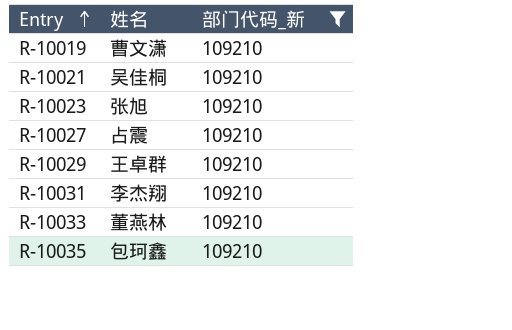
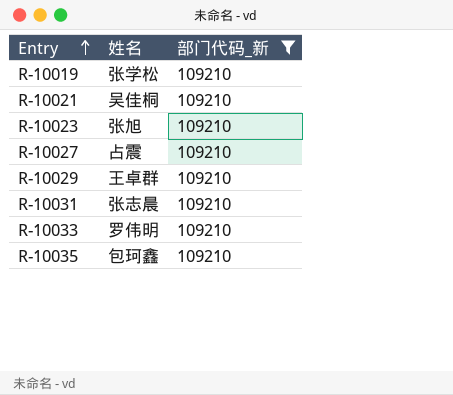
R-10019 | 姓名: 曹文潇 -> 张学松
R-10031 | 姓名: 李杰翔 -> 张志晨
R-10033 | 姓名: 董燕林 -> 罗伟明

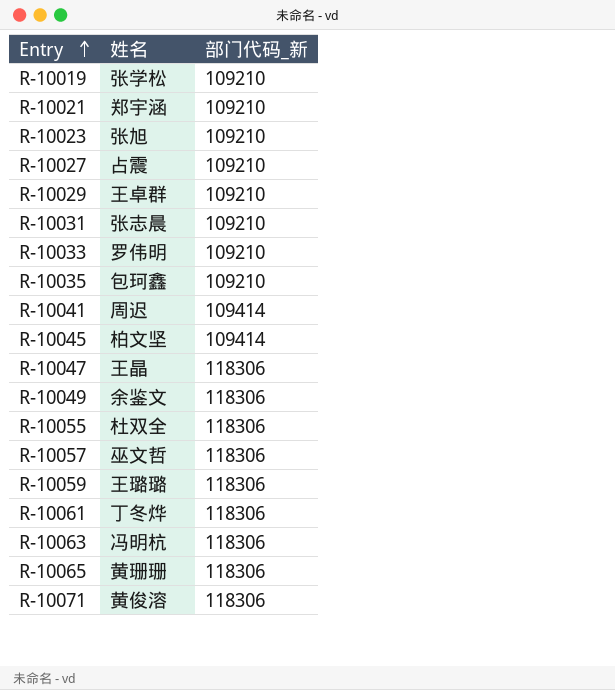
filter: 部门代码_新 = 109210 -> none
R-10021 | 姓名: 吴佳桐 -> 郑宇涵

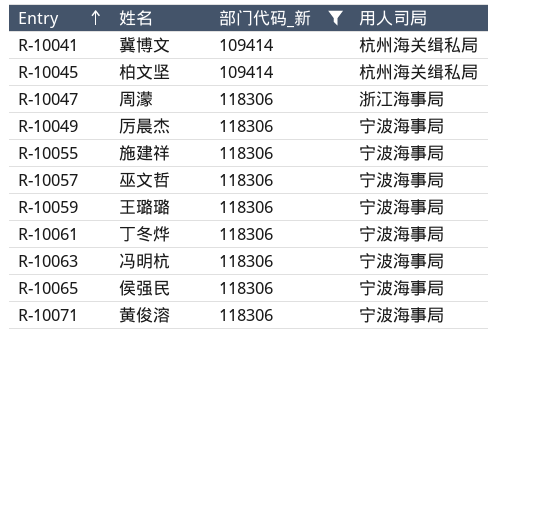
filter: none -> 部门代码_新 != 109210
column 用人司局 | position: none -> 4
R-10041 | 姓名: 周迟 -> 冀博文
R-10047 | 姓名: 王晶 -> 周濛
R-10049 | 姓名: 余鉴文 -> 厉晨杰
R-10055 | 姓名: 杜双全 -> 施建祥
R-10065 | 姓名: 黄珊珊 -> 侯强民

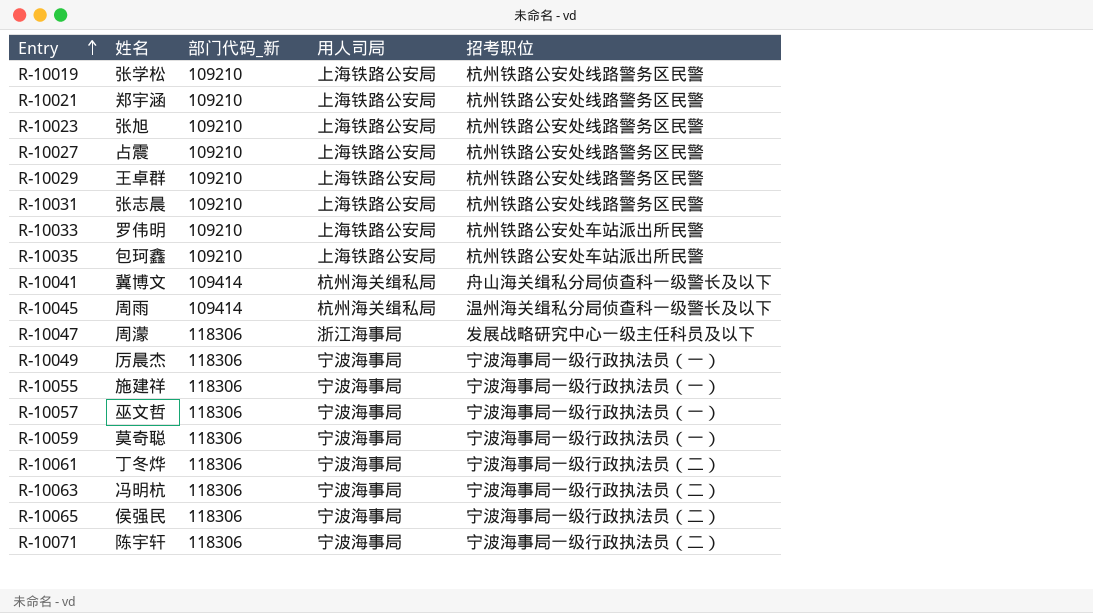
filter: 部门代码_新 != 109210 -> none
column 招考职位 | position: none -> 5
R-10045 | 姓名: 柏文坚 -> 周雨
R-10059 | 姓名: 王璐璐 -> 莫奇聪
R-10071 | 姓名: 黄俊溶 -> 陈宇轩

